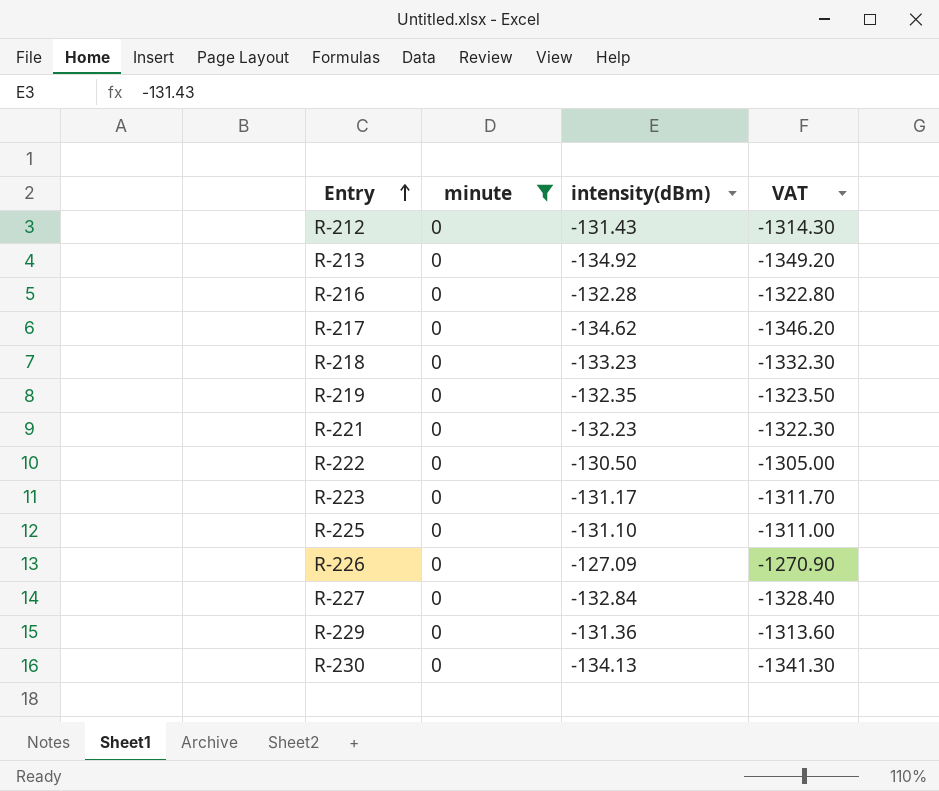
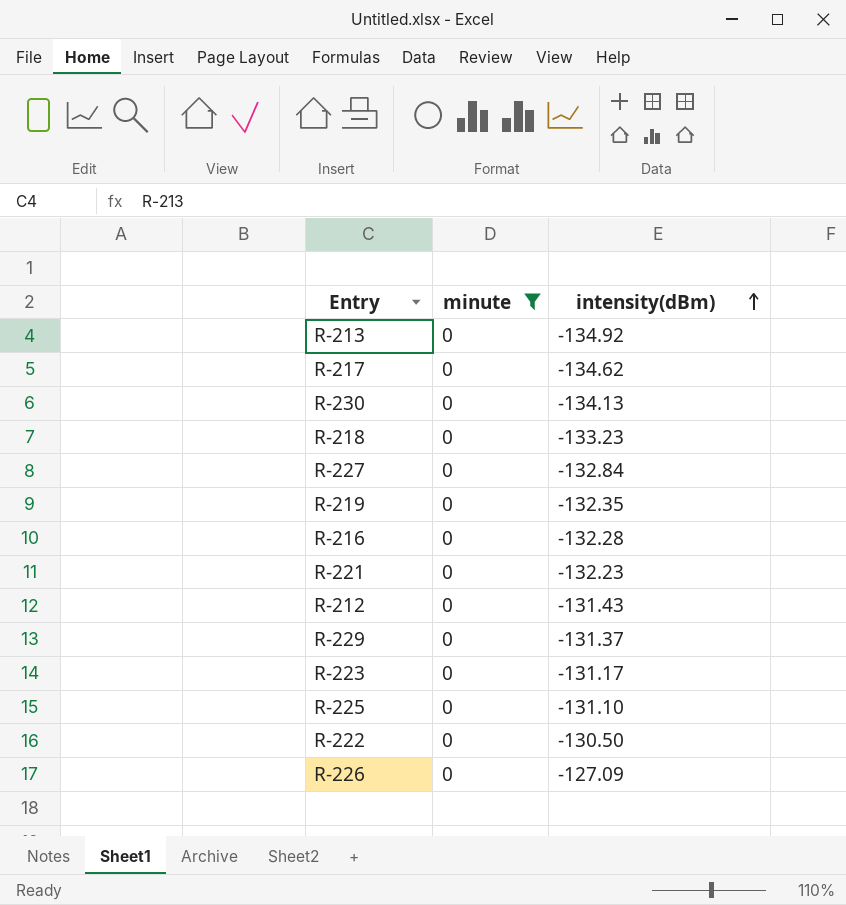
row order: Entry ascending -> intensity(dBm) ascending
column VAT | formula: [intensity(dBm)] * 10 -> none
R-229 | intensity(dBm): -131.36 -> -131.37

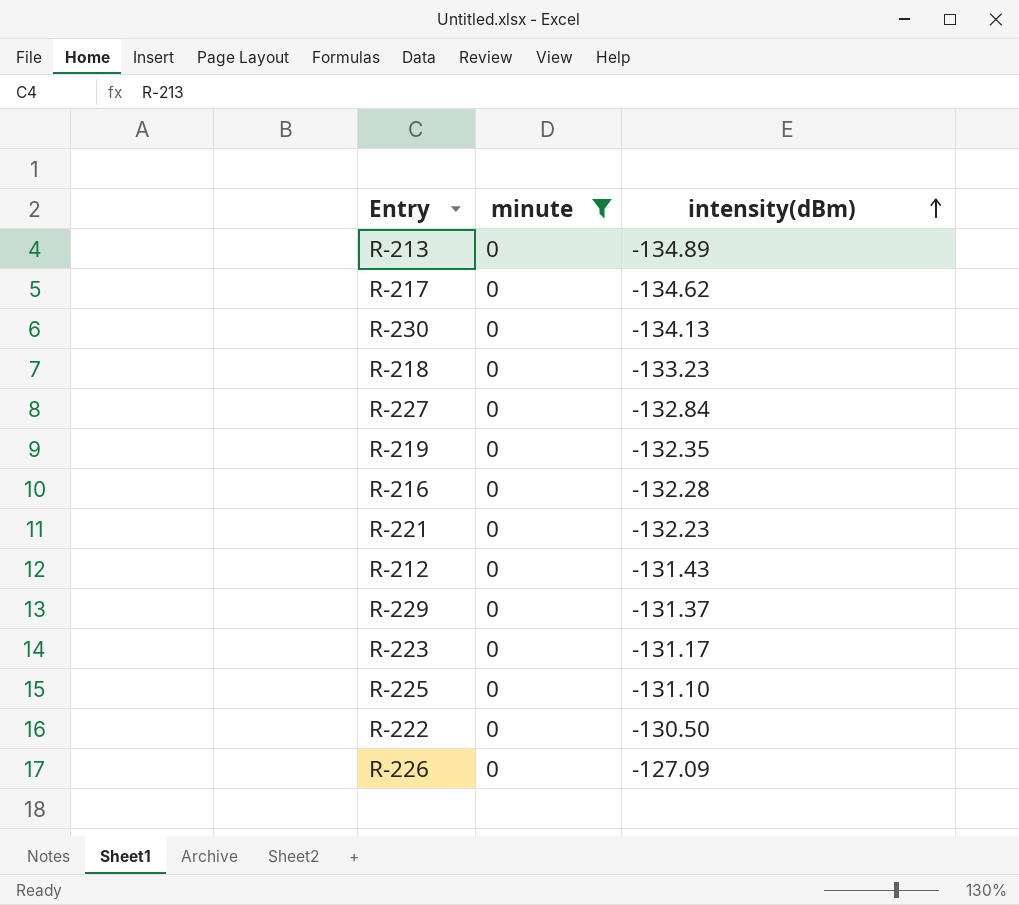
R-213 | intensity(dBm): -134.92 -> -134.89

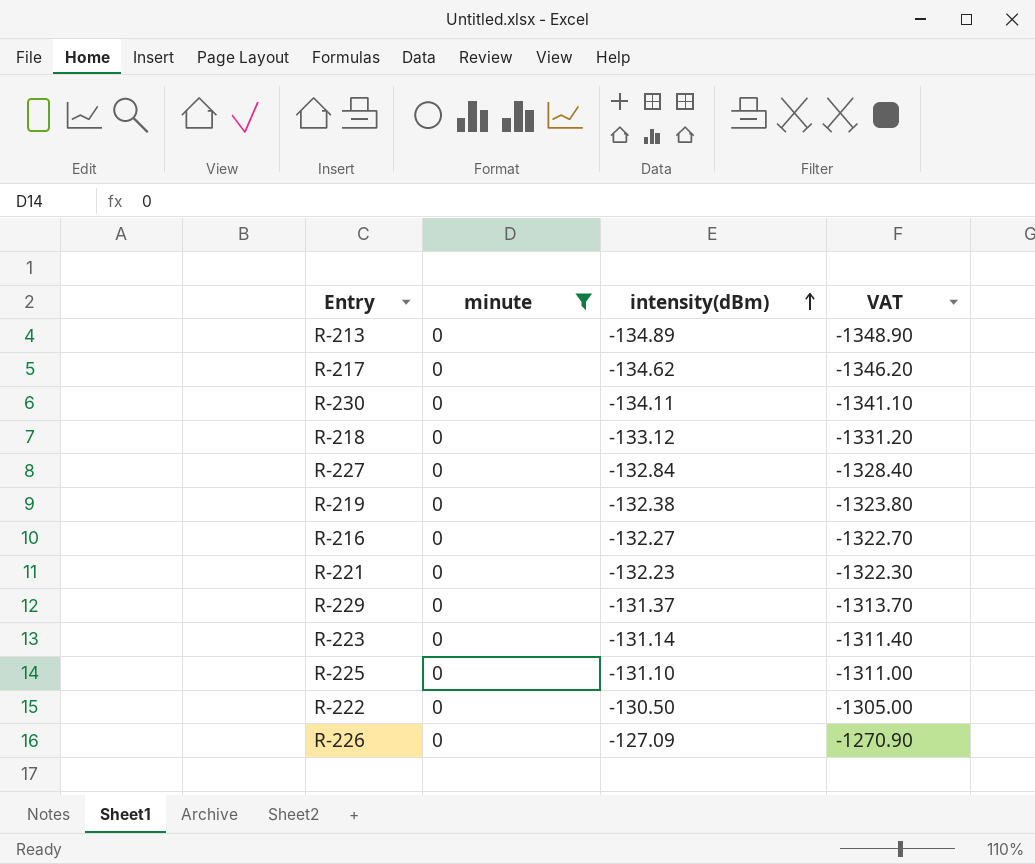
column VAT | formula: none -> [intensity(dBm)] * 10
row R-212: 0 | -131.43 -> none
R-230 | intensity(dBm): -134.13 -> -134.11
R-218 | intensity(dBm): -133.23 -> -133.12
R-219 | intensity(dBm): -132.35 -> -132.38
R-216 | intensity(dBm): -132.28 -> -132.27
R-223 | intensity(dBm): -131.17 -> -131.14

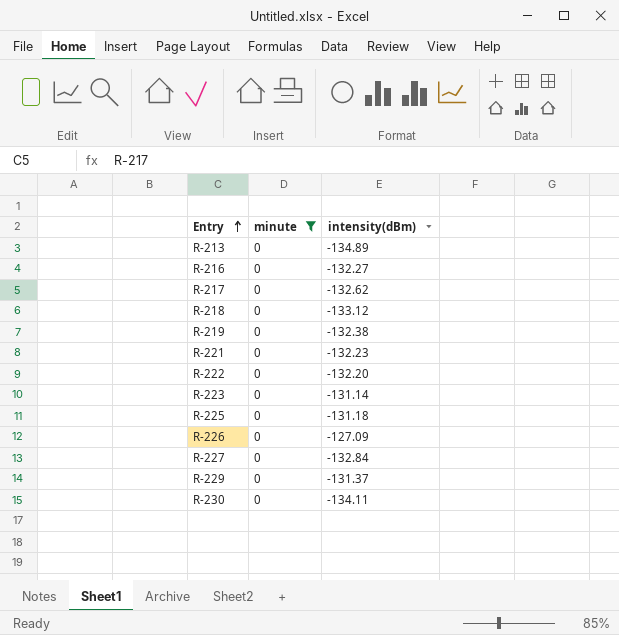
row order: intensity(dBm) ascending -> Entry ascending
column VAT | formula: [intensity(dBm)] * 10 -> none
R-217 | intensity(dBm): -134.62 -> -132.62
R-222 | intensity(dBm): -130.50 -> -132.20
R-225 | intensity(dBm): -131.10 -> -131.18

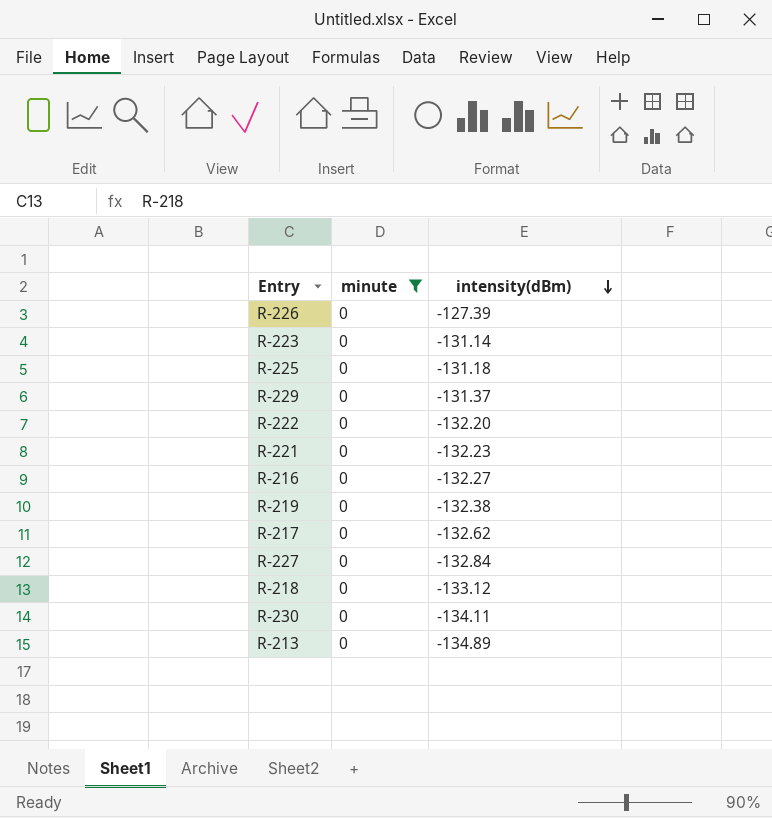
row order: Entry ascending -> intensity(dBm) descending
R-226 | intensity(dBm): -127.09 -> -127.39

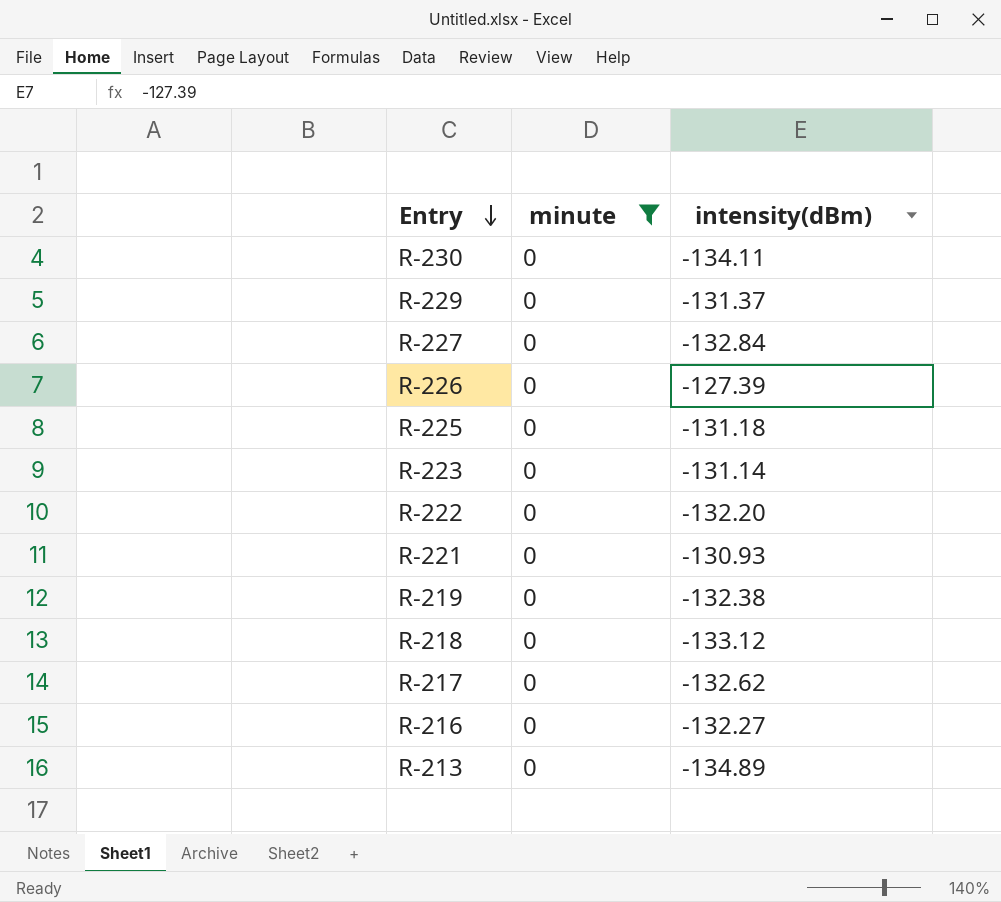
row order: intensity(dBm) descending -> Entry descending
R-221 | intensity(dBm): -132.23 -> -130.93

